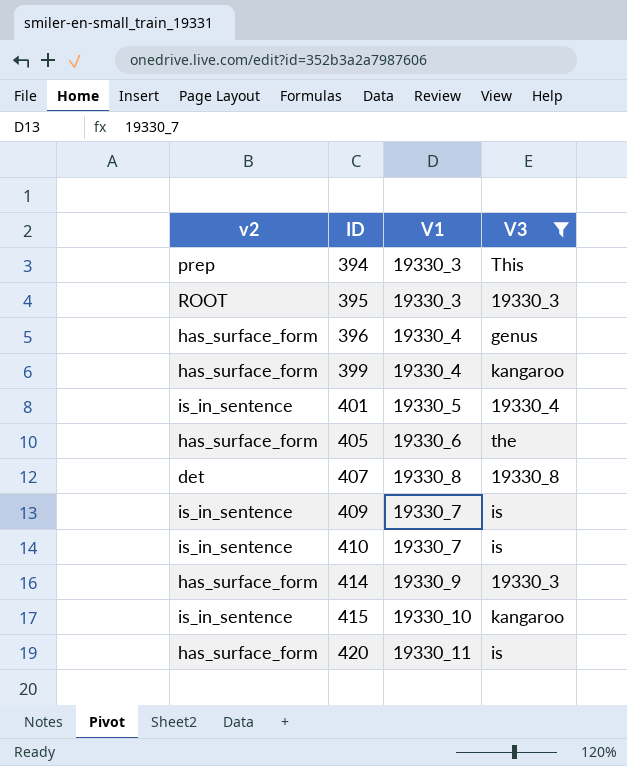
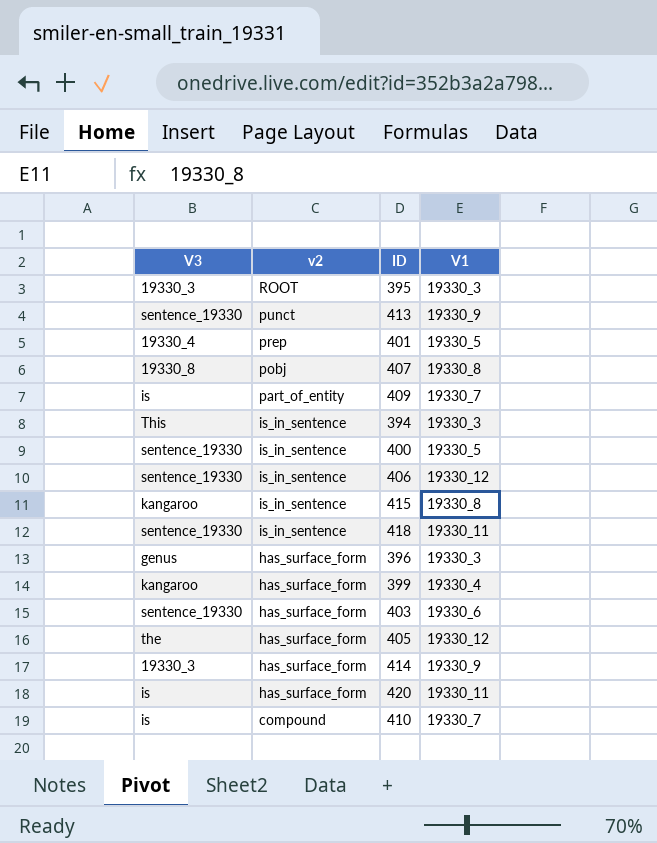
filter: V3 != sentence_19330 -> none
row order: ID ascending -> v2 descending
column V3 | position: 4 -> 1
401 | v2: is_in_sentence -> prep
407 | v2: det -> pobj
409 | v2: is_in_sentence -> part_of_entity
394 | v2: prep -> is_in_sentence
415 | V1: 19330_10 -> 19330_8
396 | V1: 19330_4 -> 19330_3
405 | V1: 19330_6 -> 19330_12
410 | v2: is_in_sentence -> compound

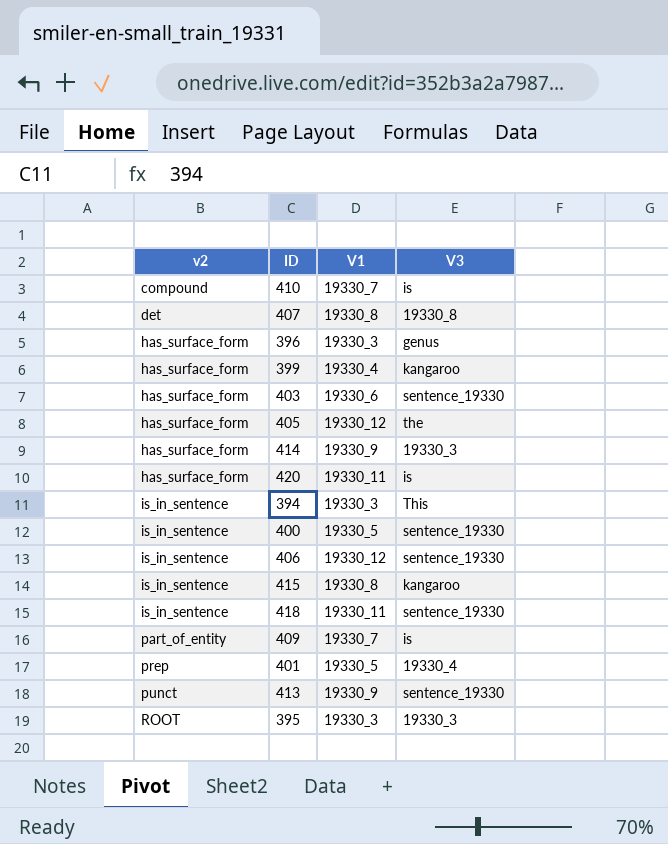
row order: v2 descending -> v2 ascending
column V3 | position: 1 -> 4
407 | v2: pobj -> det

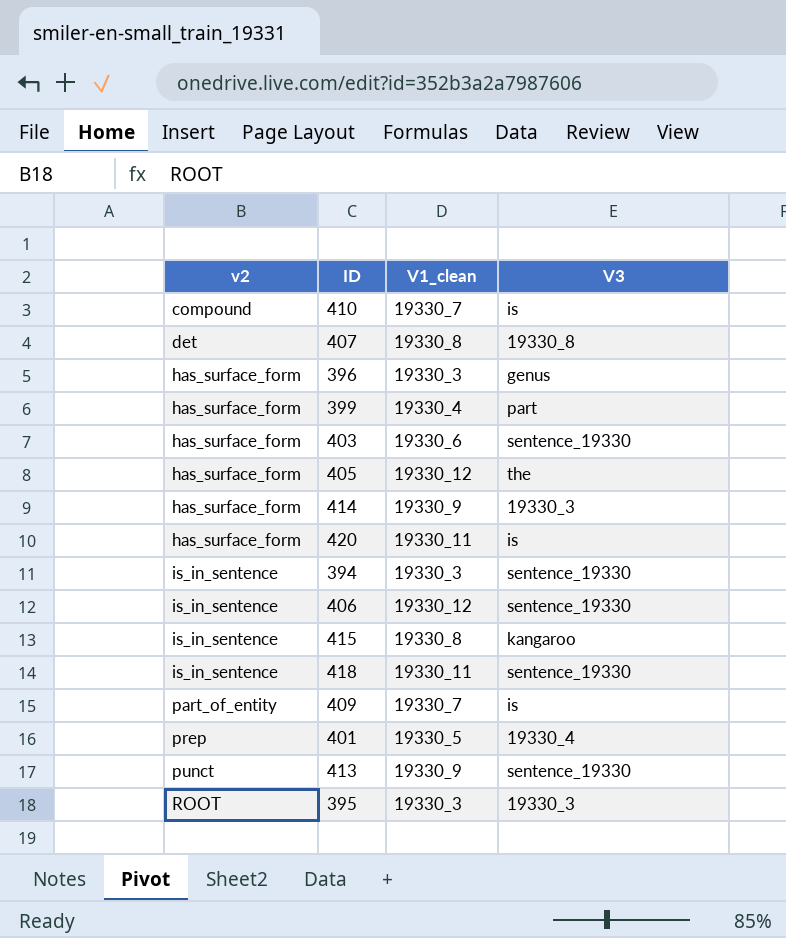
column name: V1 -> V1_clean
row 400: is_in_sentence | 19330_5 | sentence_19330 -> none
399 | V3: kangaroo -> part
394 | V3: This -> sentence_19330

